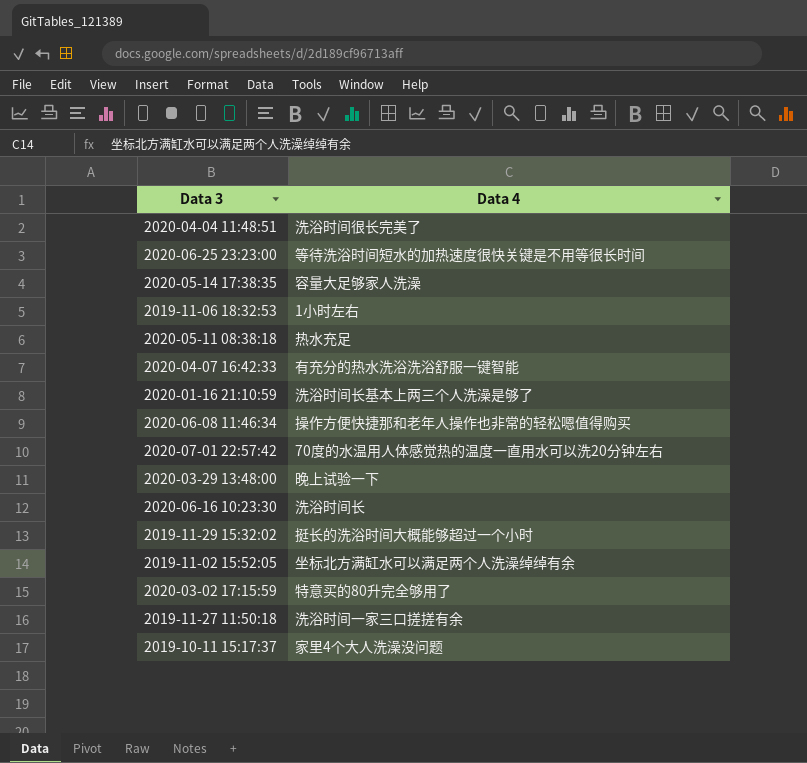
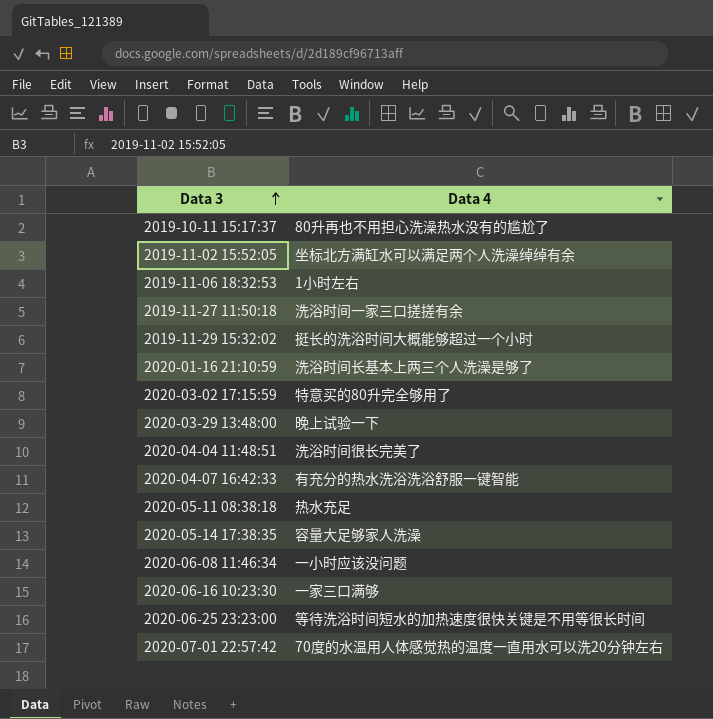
row order: none -> Data 3 ascending
2019-10-11 15:17:37 | Data 4: 家里4个大人洗澡没问题 -> 80升再也不用担心洗澡热水没有的尴尬了
2020-06-08 11:46:34 | Data 4: 操作方便快捷那和老年人操作也非常的轻松嗯值得购买 -> 一小时应该没问题
2020-06-16 10:23:30 | Data 4: 洗浴时间长 -> 一家三口满够

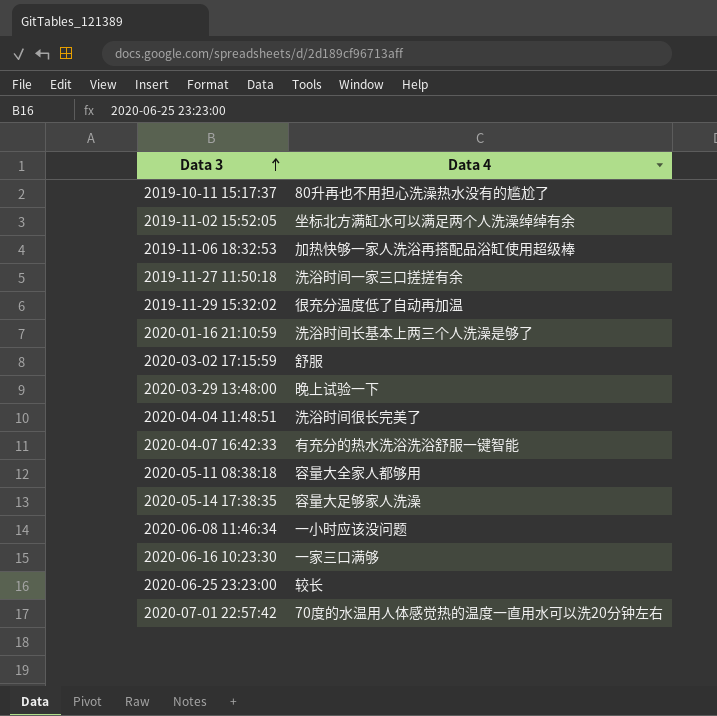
2019-11-06 18:32:53 | Data 4: 1小时左右 -> 加热快够一家人洗浴再搭配品浴缸使用超级棒
2019-11-29 15:32:02 | Data 4: 挺长的洗浴时间大概能够超过一个小时 -> 很充分温度低了自动再加温
2020-03-02 17:15:59 | Data 4: 特意买的80升完全够用了 -> 舒服
2020-05-11 08:38:18 | Data 4: 热水充足 -> 容量大全家人都够用
2020-06-25 23:23:00 | Data 4: 等待洗浴时间短水的加热速度很快关键是不用等很长时间 -> 较长

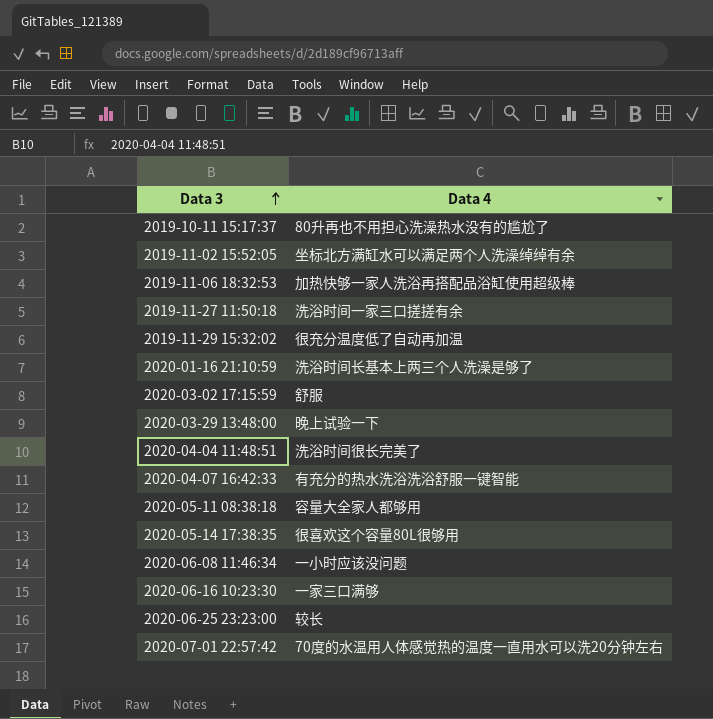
2020-05-14 17:38:35 | Data 4: 容量大足够家人洗澡 -> 很喜欢这个容量80L很够用

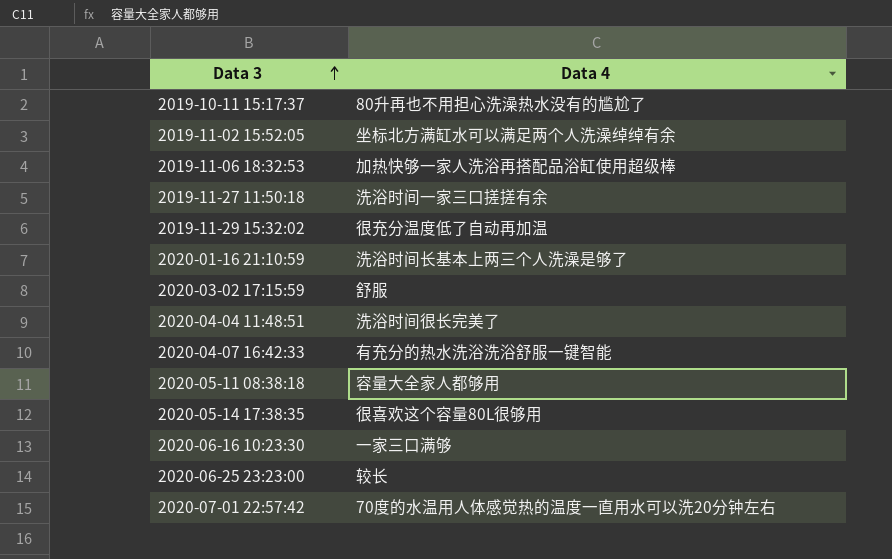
row 2020-03-29 13:48:00: 晚上试验一下 -> none
row 2020-06-08 11:46:34: 一小时应该没问题 -> none

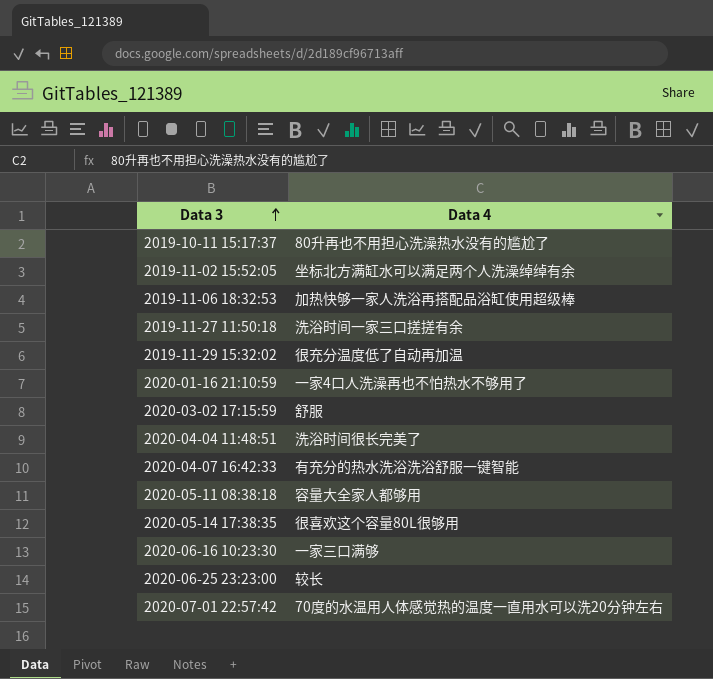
2020-01-16 21:10:59 | Data 4: 洗浴时间长基本上两三个人洗澡是够了 -> 一家4口人洗澡再也不怕热水不够用了

